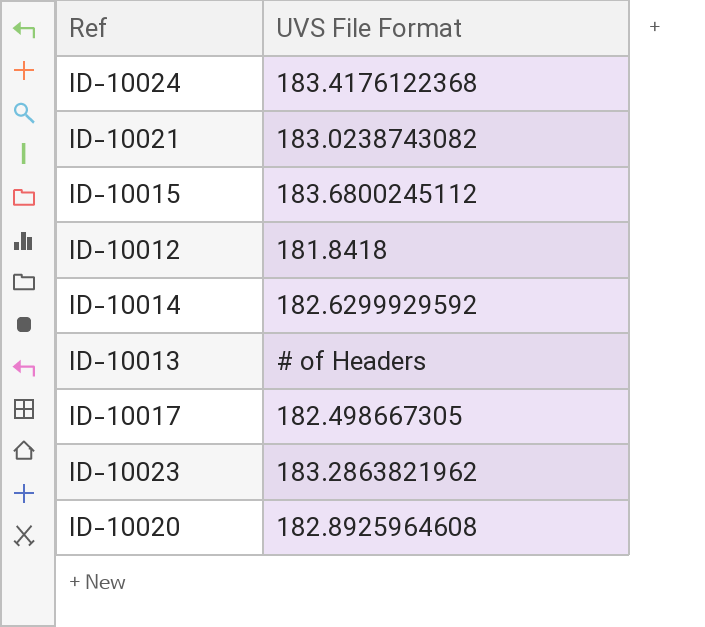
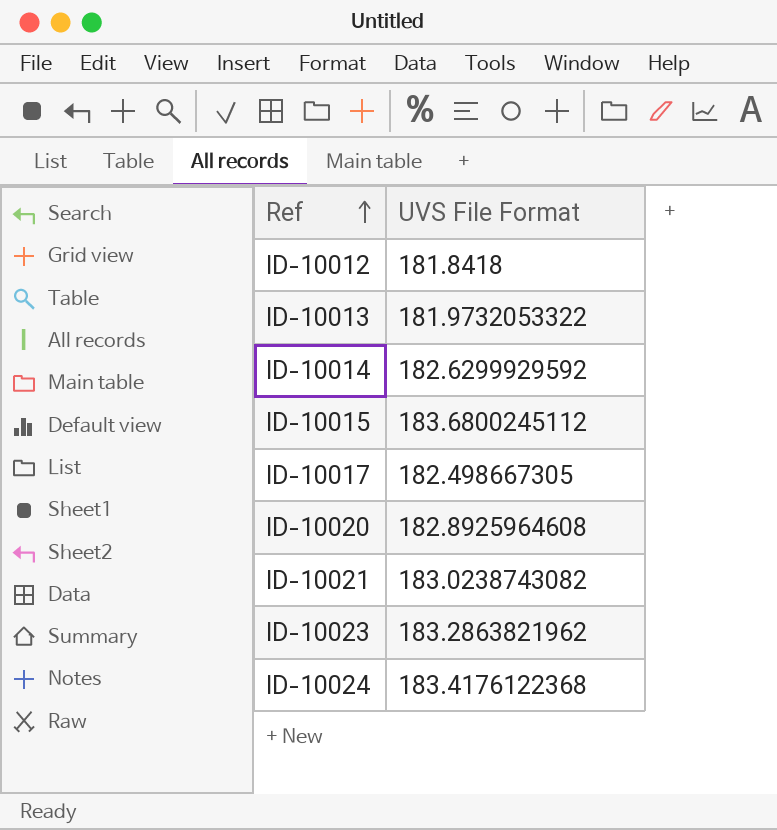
row order: none -> Ref ascending
ID-10013 | UVS File Format: # of Headers -> 181.9732053322

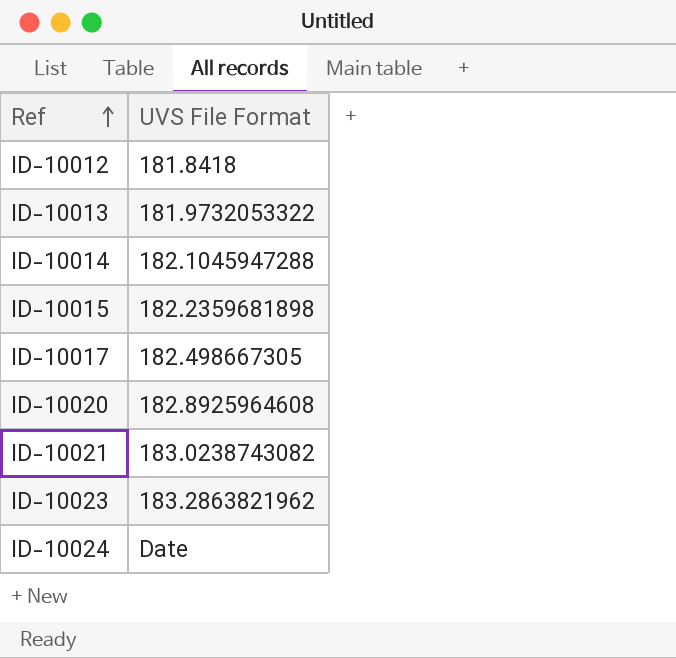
ID-10014 | UVS File Format: 182.6299929592 -> 182.1045947288
ID-10015 | UVS File Format: 183.6800245112 -> 182.2359681898
ID-10024 | UVS File Format: 183.4176122368 -> Date

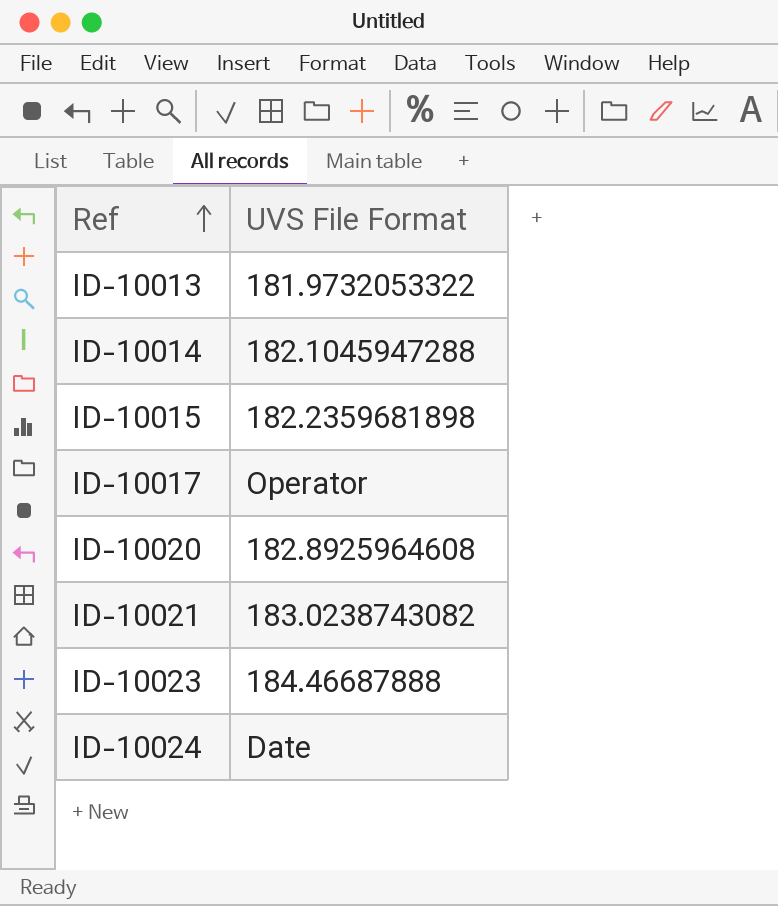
row ID-10012: 181.8418 -> none
ID-10017 | UVS File Format: 182.498667305 -> Operator
ID-10023 | UVS File Format: 183.2863821962 -> 184.46687888

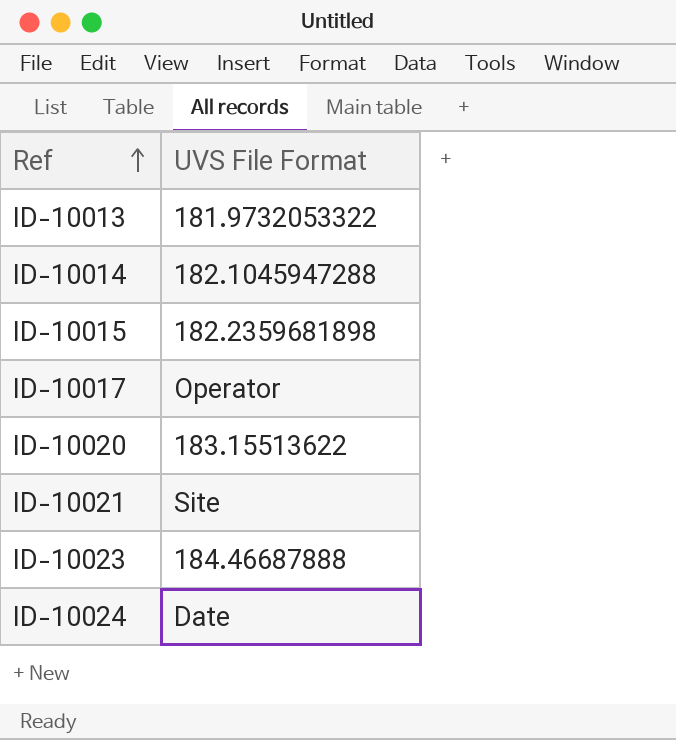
ID-10020 | UVS File Format: 182.8925964608 -> 183.15513622
ID-10021 | UVS File Format: 183.0238743082 -> Site

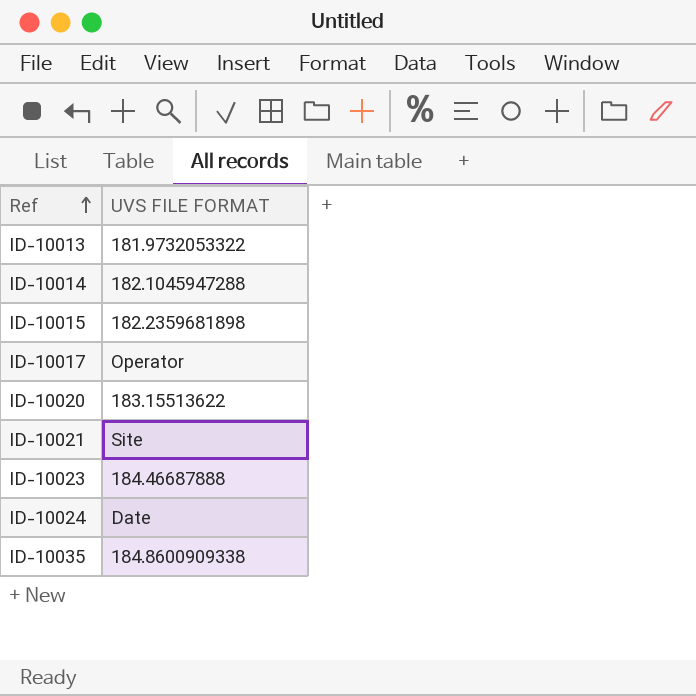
column name: UVS File Format -> UVS FILE FORMAT
row ID-10035: none -> 184.8600909338

